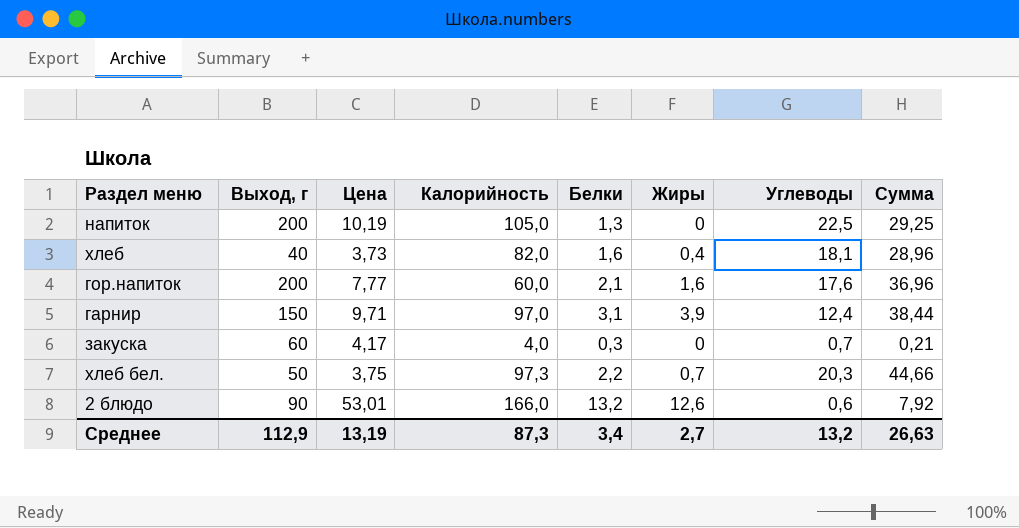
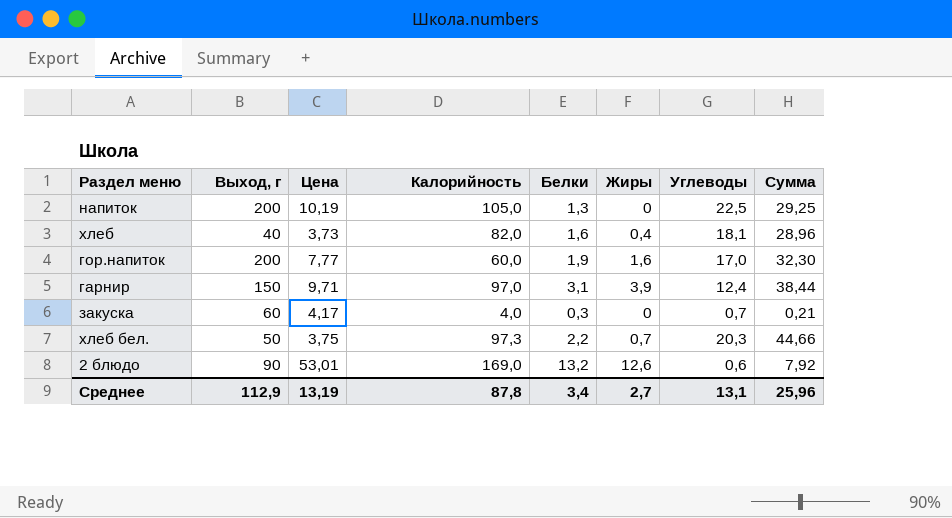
гор.напиток | Белки: 2,1 -> 1,9
гор.напиток | Углеводы: 17,6 -> 17,0
гор.напиток | Сумма: 36,96 -> 32,30
2 блюдо | Калорийность: 166,0 -> 169,0
Среднее | Калорийность: 87,3 -> 87,8
Среднее | Углеводы: 13,2 -> 13,1
Среднее | Сумма: 26,63 -> 25,96

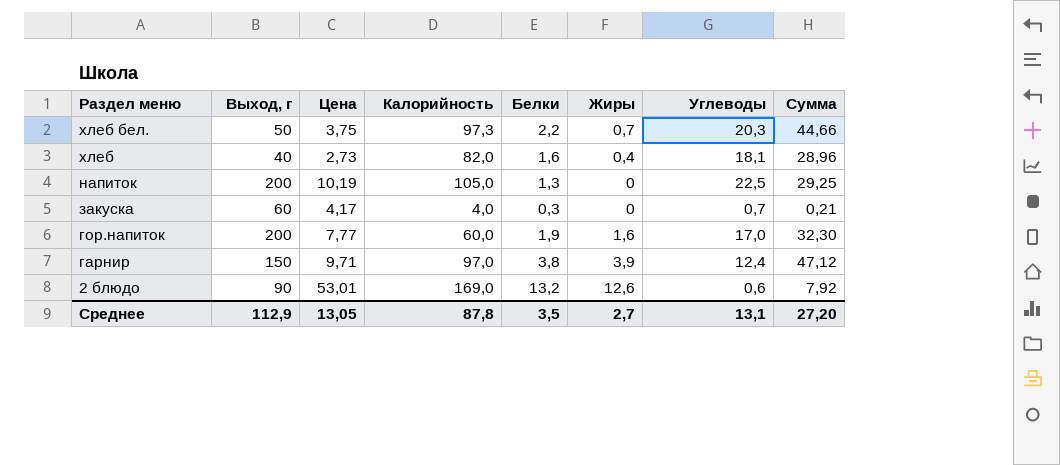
row order: none -> Раздел меню descending
хлеб | Цена: 3,73 -> 2,73
гарнир | Белки: 3,1 -> 3,8
гарнир | Сумма: 38,44 -> 47,12
Среднее | Цена: 13,19 -> 13,05
Среднее | Белки: 3,4 -> 3,5
Среднее | Сумма: 25,96 -> 27,20

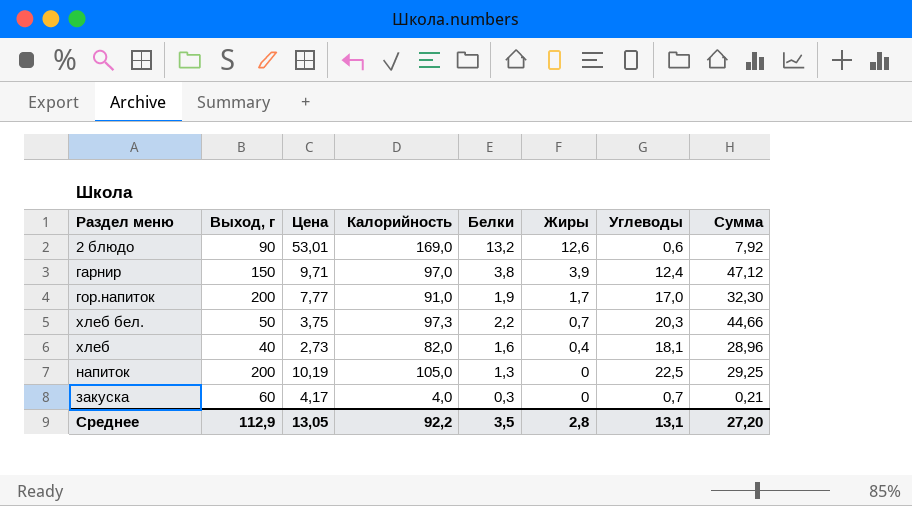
row order: Раздел меню descending -> Жиры descending
гор.напиток | Калорийность: 60,0 -> 91,0
гор.напиток | Жиры: 1,6 -> 1,7
Среднее | Калорийность: 87,8 -> 92,2
Среднее | Жиры: 2,7 -> 2,8

